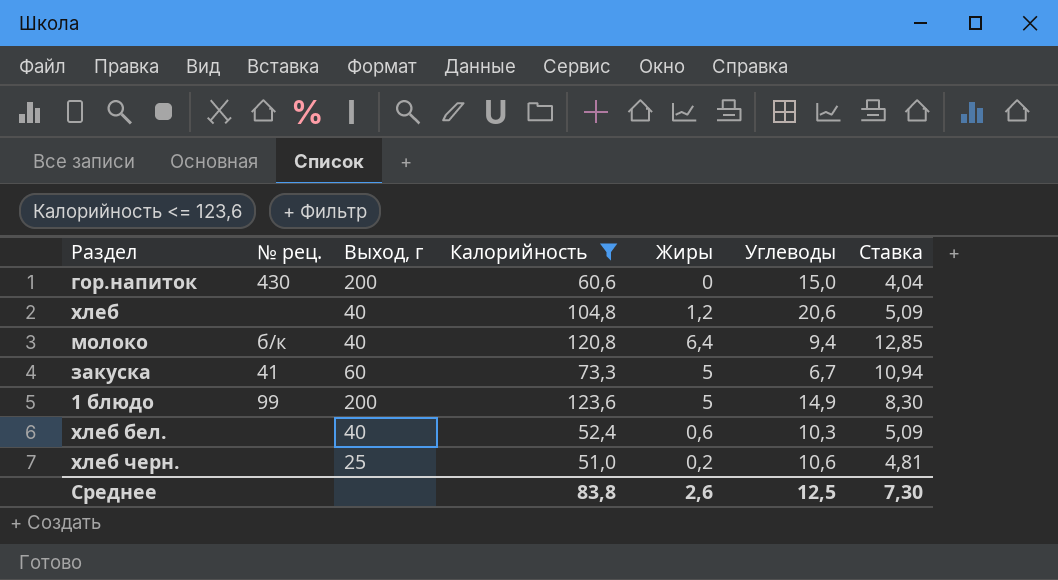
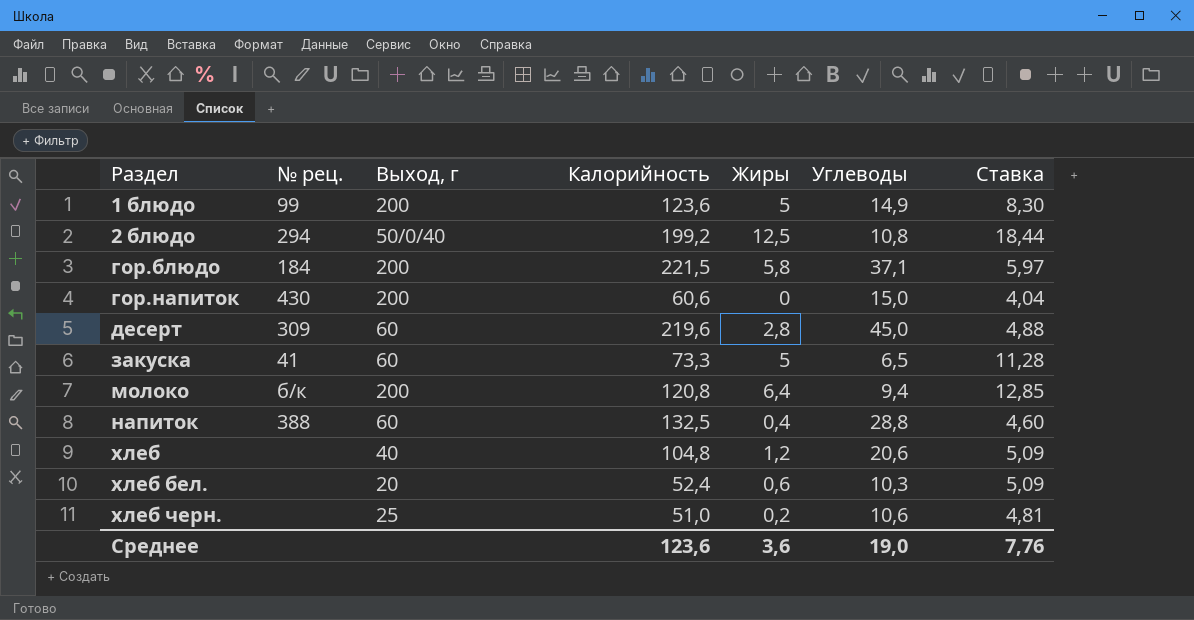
filter: Калорийность <= 123,6 -> none
row order: none -> Раздел ascending
закуска | Углеводы: 6,7 -> 6,5
закуска | Ставка: 10,94 -> 11,28
молоко | Выход, г: 40 -> 200
хлеб бел. | Выход, г: 40 -> 20
Среднее | Калорийность: 83,8 -> 123,6
Среднее | Жиры: 2,6 -> 3,6
Среднее | Углеводы: 12,5 -> 19,0
Среднее | Ставка: 7,30 -> 7,76

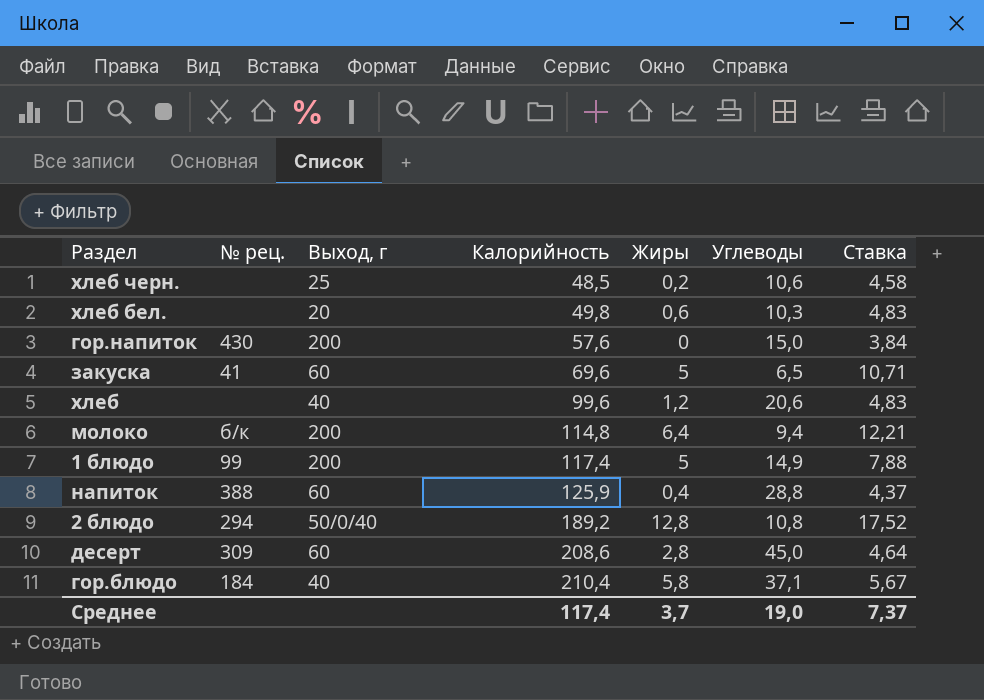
row order: Раздел ascending -> Калорийность ascending
хлеб черн. | Калорийность: 51,0 -> 48,5
хлеб черн. | Ставка: 4,81 -> 4,58
хлеб бел. | Калорийность: 52,4 -> 49,8
хлеб бел. | Ставка: 5,09 -> 4,83
гор.напиток | Калорийность: 60,6 -> 57,6
гор.напиток | Ставка: 4,04 -> 3,84
закуска | Калорийность: 73,3 -> 69,6
закуска | Ставка: 11,28 -> 10,71
хлеб | Калорийность: 104,8 -> 99,6
хлеб | Ставка: 5,09 -> 4,83
молоко | Калорийность: 120,8 -> 114,8
молоко | Ставка: 12,85 -> 12,21
1 блюдо | Калорийность: 123,6 -> 117,4
1 блюдо | Ставка: 8,30 -> 7,88
напиток | Калорийность: 132,5 -> 125,9
напиток | Ставка: 4,60 -> 4,37
2 блюдо | Калорийность: 199,2 -> 189,2
2 блюдо | Жиры: 12,5 -> 12,8
2 блюдо | Ставка: 18,44 -> 17,52
десерт | Калорийность: 219,6 -> 208,6
десерт | Ставка: 4,88 -> 4,64
гор.блюдо | Выход, г: 200 -> 40
гор.блюдо | Калорийность: 221,5 -> 210,4
гор.блюдо | Ставка: 5,97 -> 5,67
Среднее | Калорийность: 123,6 -> 117,4
Среднее | Жиры: 3,6 -> 3,7
Среднее | Ставка: 7,76 -> 7,37

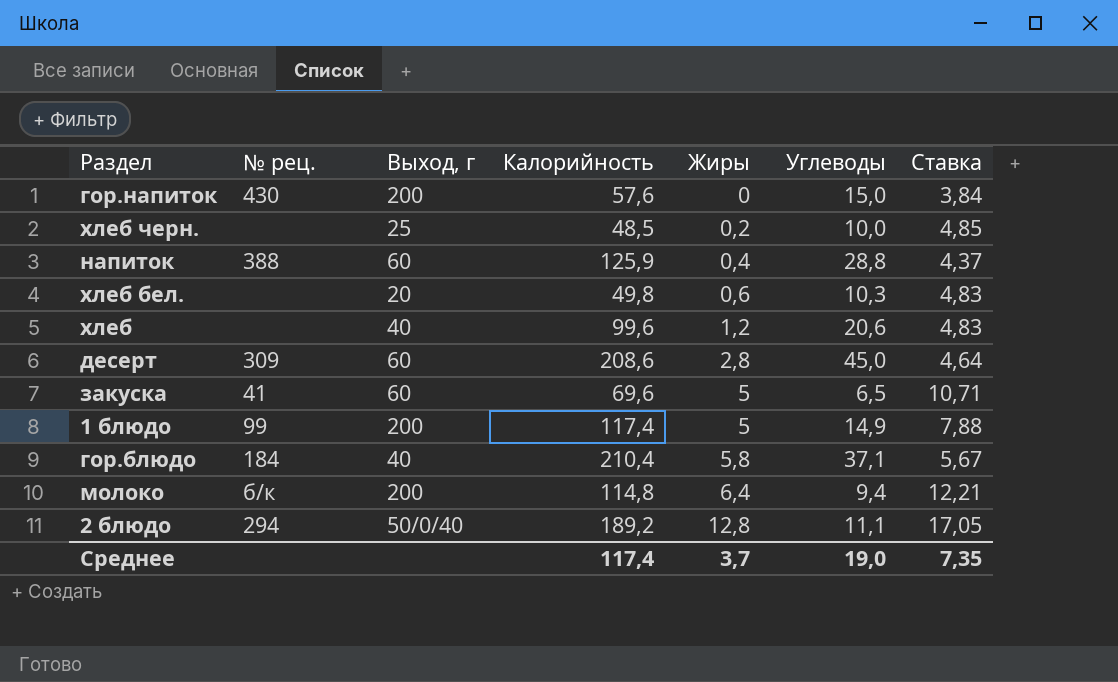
row order: Калорийность ascending -> Жиры ascending
хлеб черн. | Углеводы: 10,6 -> 10,0
хлеб черн. | Ставка: 4,58 -> 4,85
2 блюдо | Углеводы: 10,8 -> 11,1
2 блюдо | Ставка: 17,52 -> 17,05
Среднее | Ставка: 7,37 -> 7,35

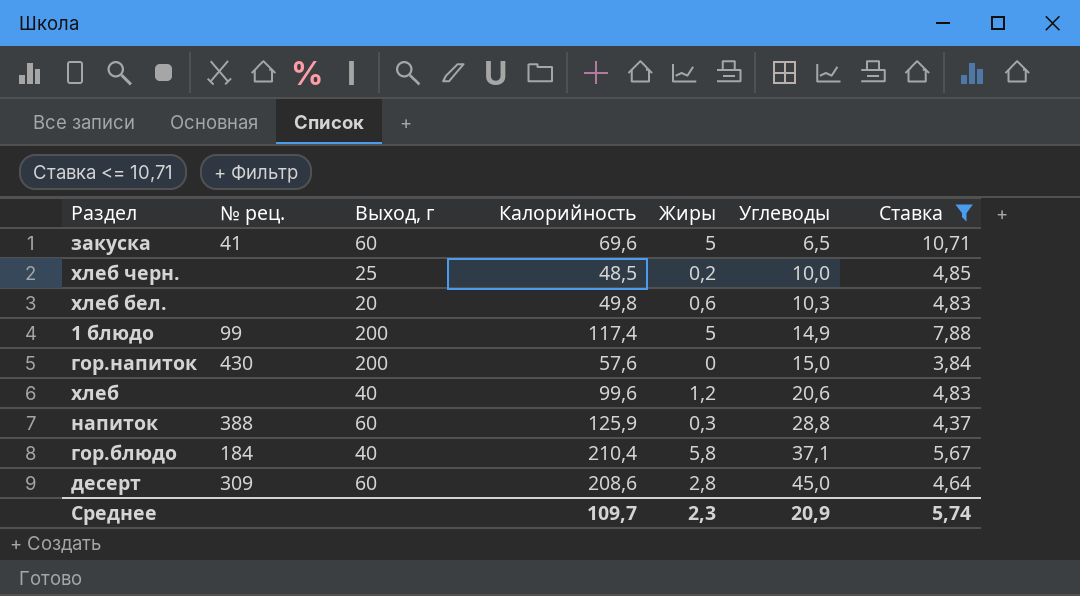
filter: none -> Ставка <= 10,71
row order: Жиры ascending -> Углеводы ascending
напиток | Жиры: 0,4 -> 0,3
Среднее | Калорийность: 117,4 -> 109,7
Среднее | Жиры: 3,7 -> 2,3
Среднее | Углеводы: 19,0 -> 20,9
Среднее | Ставка: 7,35 -> 5,74

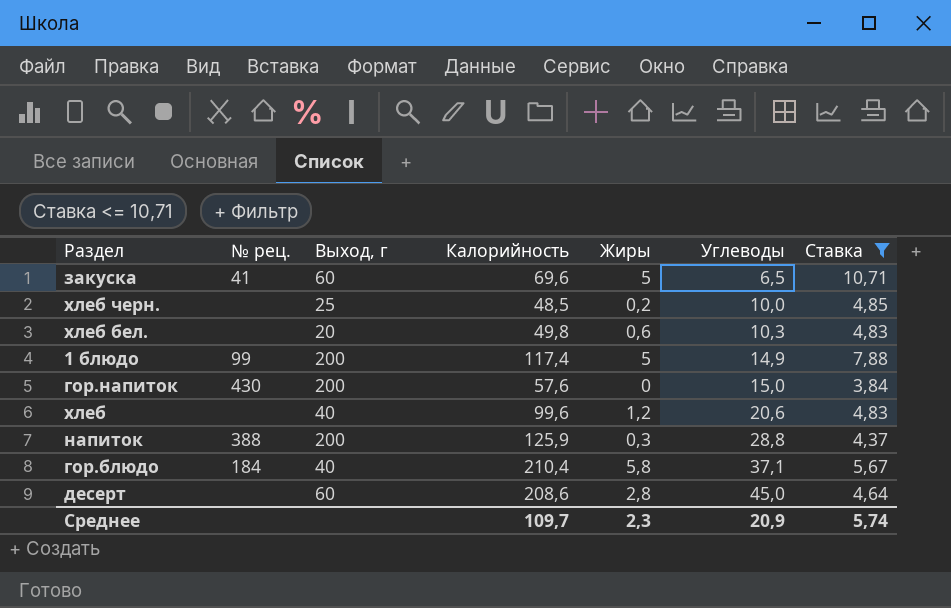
напиток | Выход, г: 60 -> 200
десерт | № рец.: 309 -> none

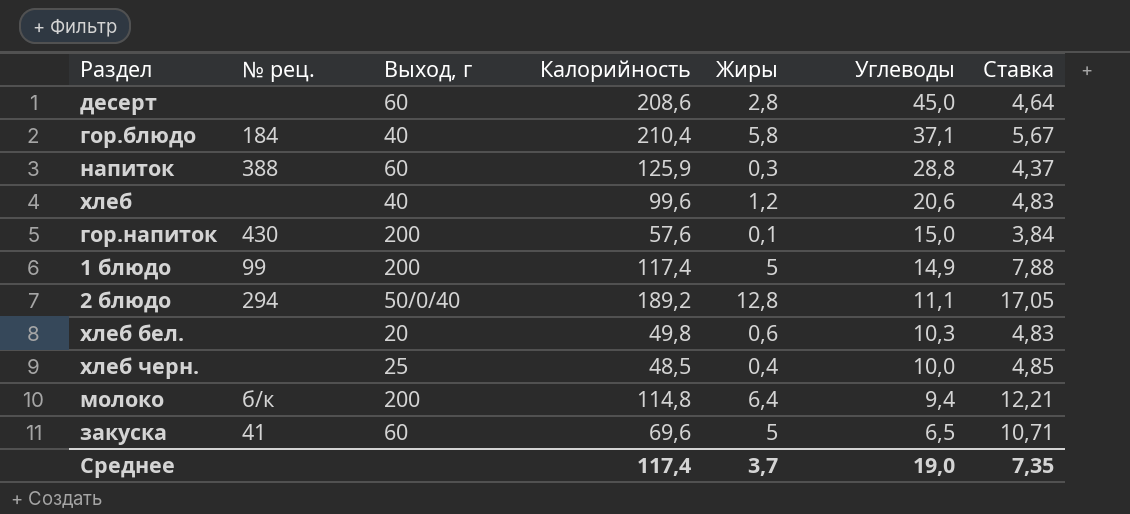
filter: Ставка <= 10,71 -> none
row order: Углеводы ascending -> Углеводы descending
напиток | Выход, г: 200 -> 60
гор.напиток | Жиры: 0 -> 0,1
хлеб черн. | Жиры: 0,2 -> 0,4
Среднее | Калорийность: 109,7 -> 117,4
Среднее | Жиры: 2,3 -> 3,7
Среднее | Углеводы: 20,9 -> 19,0
Среднее | Ставка: 5,74 -> 7,35

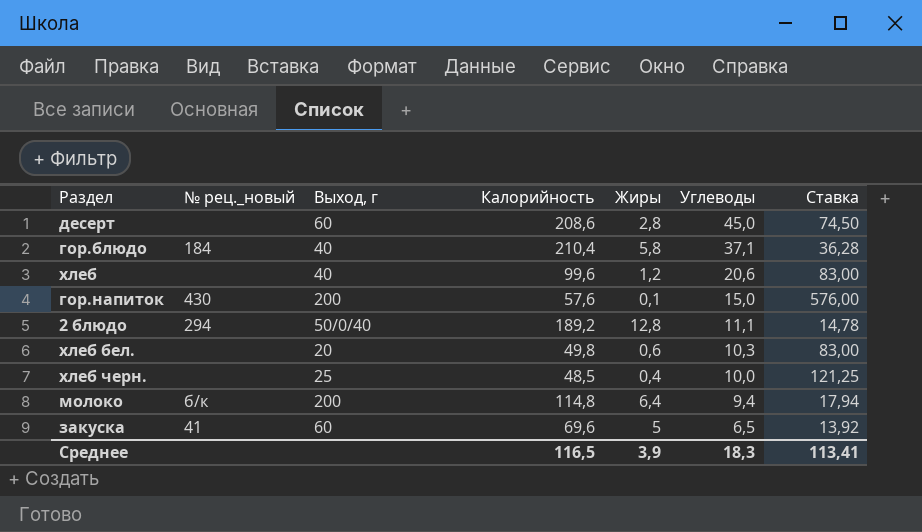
column name: № рец. -> № рец._новый
column Ставка | formula: [Калорийность] / [Углеводы] -> [Калорийность] / [Жиры]
row напиток: 388 | 60 | 125,9 | 0,3 | 28,8 | 4,37 -> none
row 1 блюдо: 99 | 200 | 117,4 | 5 | 14,9 | 7,88 -> none
Среднее | Калорийность: 117,4 -> 116,5
Среднее | Жиры: 3,7 -> 3,9
Среднее | Углеводы: 19,0 -> 18,3
Среднее | Ставка: 7,35 -> 113,41

